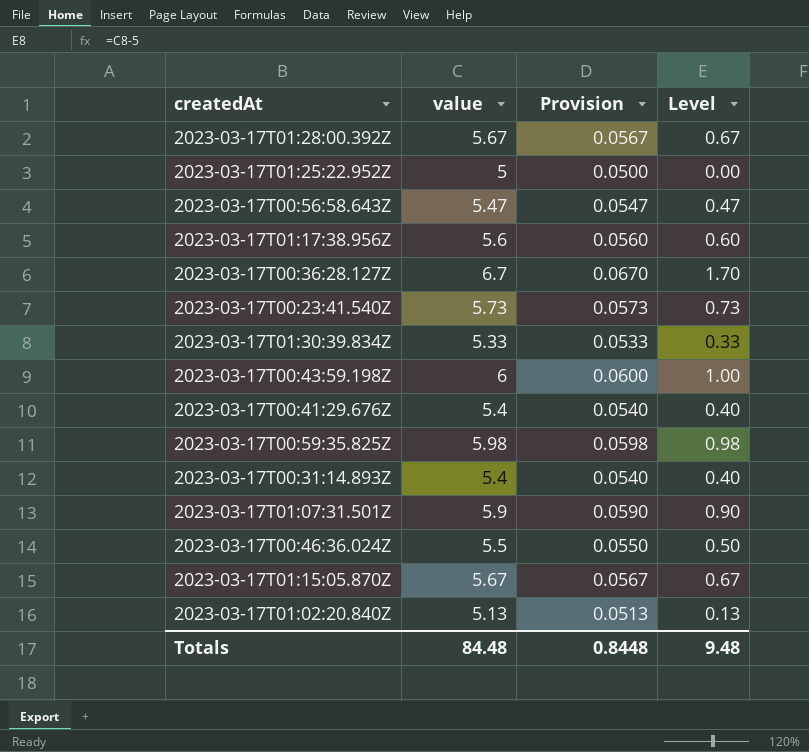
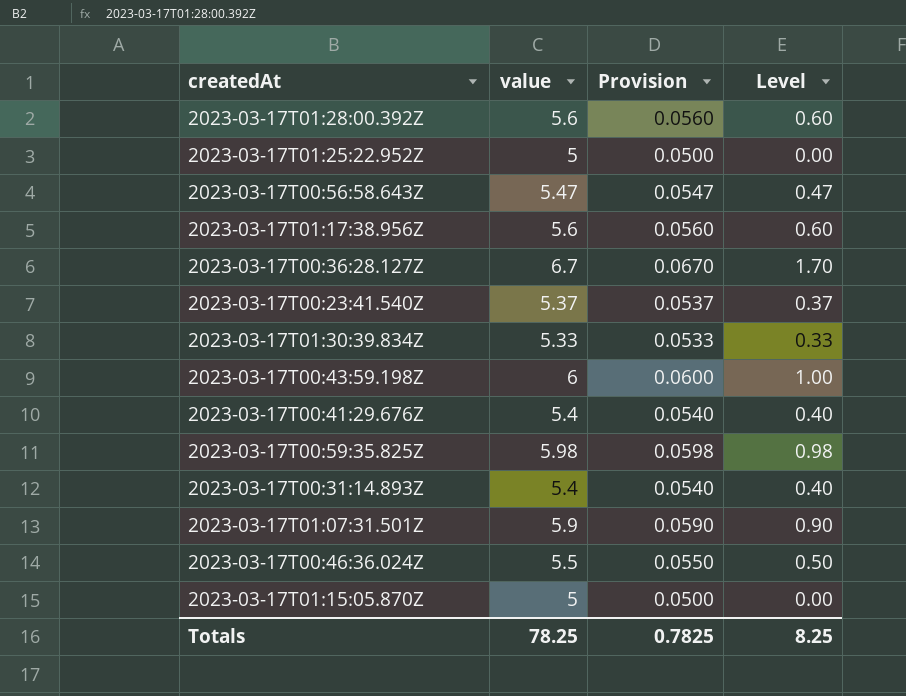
row 2023-03-17T01:02:20.840Z: 5.13 | 0.0513 | 0.13 -> none
2023-03-17T01:28:00.392Z | value: 5.67 -> 5.6
2023-03-17T01:28:00.392Z | Provision: 0.0567 -> 0.0560
2023-03-17T01:28:00.392Z | Level: 0.67 -> 0.60
2023-03-17T00:23:41.540Z | value: 5.73 -> 5.37
2023-03-17T00:23:41.540Z | Provision: 0.0573 -> 0.0537
2023-03-17T00:23:41.540Z | Level: 0.73 -> 0.37
2023-03-17T01:15:05.870Z | value: 5.67 -> 5
2023-03-17T01:15:05.870Z | Provision: 0.0567 -> 0.0500
2023-03-17T01:15:05.870Z | Level: 0.67 -> 0.00
Totals | value: 84.48 -> 78.25
Totals | Provision: 0.8448 -> 0.7825
Totals | Level: 9.48 -> 8.25

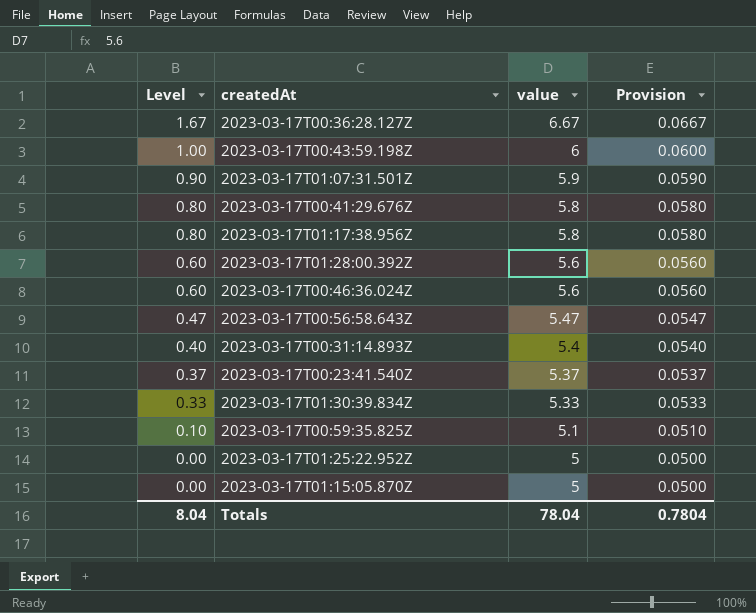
row order: none -> Level descending
column Level | position: 4 -> 1
2023-03-17T00:36:28.127Z | Level: 1.70 -> 1.67
2023-03-17T00:36:28.127Z | value: 6.7 -> 6.67
2023-03-17T00:36:28.127Z | Provision: 0.0670 -> 0.0667
2023-03-17T00:41:29.676Z | Level: 0.40 -> 0.80
2023-03-17T00:41:29.676Z | value: 5.4 -> 5.8
2023-03-17T00:41:29.676Z | Provision: 0.0540 -> 0.0580
2023-03-17T01:17:38.956Z | Level: 0.60 -> 0.80
2023-03-17T01:17:38.956Z | value: 5.6 -> 5.8
2023-03-17T01:17:38.956Z | Provision: 0.0560 -> 0.0580
2023-03-17T00:46:36.024Z | Level: 0.50 -> 0.60
2023-03-17T00:46:36.024Z | value: 5.5 -> 5.6
2023-03-17T00:46:36.024Z | Provision: 0.0550 -> 0.0560
2023-03-17T00:59:35.825Z | Level: 0.98 -> 0.10
2023-03-17T00:59:35.825Z | value: 5.98 -> 5.1
2023-03-17T00:59:35.825Z | Provision: 0.0598 -> 0.0510
Totals | Level: 8.25 -> 8.04
Totals | value: 78.25 -> 78.04
Totals | Provision: 0.7825 -> 0.7804

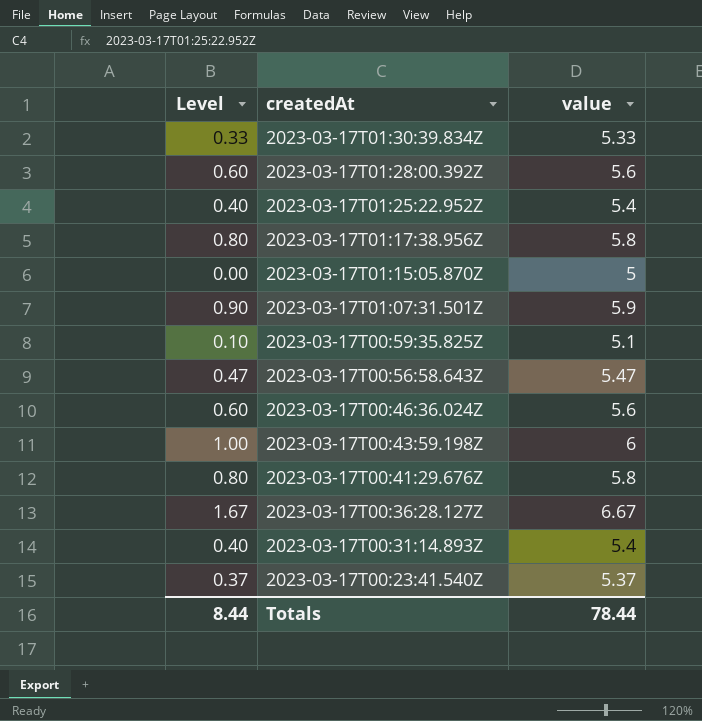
row order: Level descending -> createdAt descending
column Provision | formula: [value] * 0.01 -> none
2023-03-17T01:25:22.952Z | Level: 0.00 -> 0.40
2023-03-17T01:25:22.952Z | value: 5 -> 5.4
Totals | Level: 8.04 -> 8.44
Totals | value: 78.04 -> 78.44

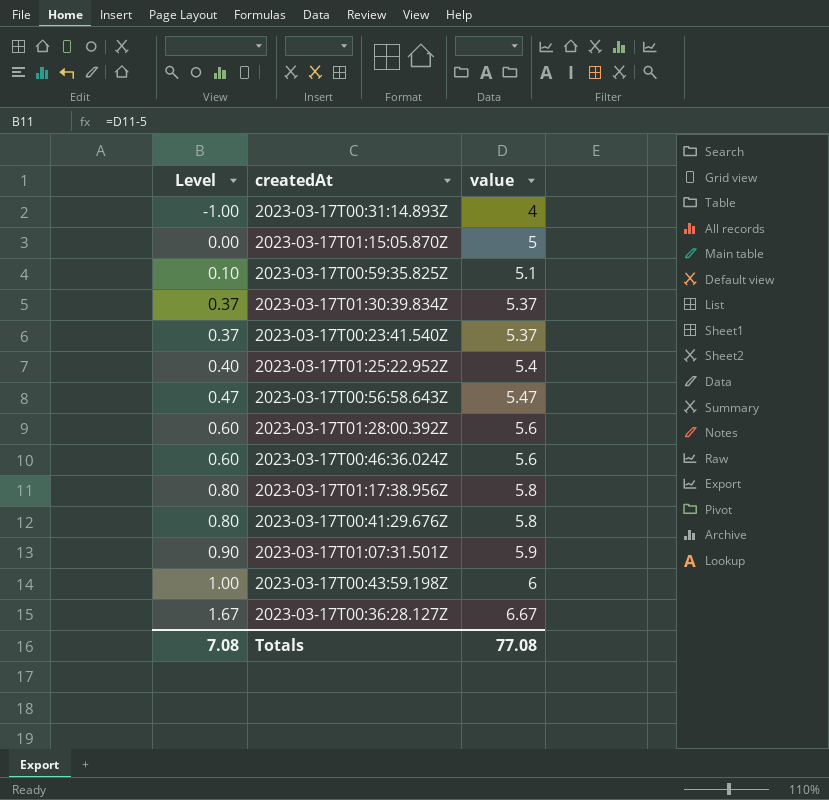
row order: createdAt descending -> Level ascending
2023-03-17T00:31:14.893Z | Level: 0.40 -> -1.00
2023-03-17T00:31:14.893Z | value: 5.4 -> 4
2023-03-17T01:30:39.834Z | Level: 0.33 -> 0.37
2023-03-17T01:30:39.834Z | value: 5.33 -> 5.37
Totals | Level: 8.44 -> 7.08
Totals | value: 78.44 -> 77.08

